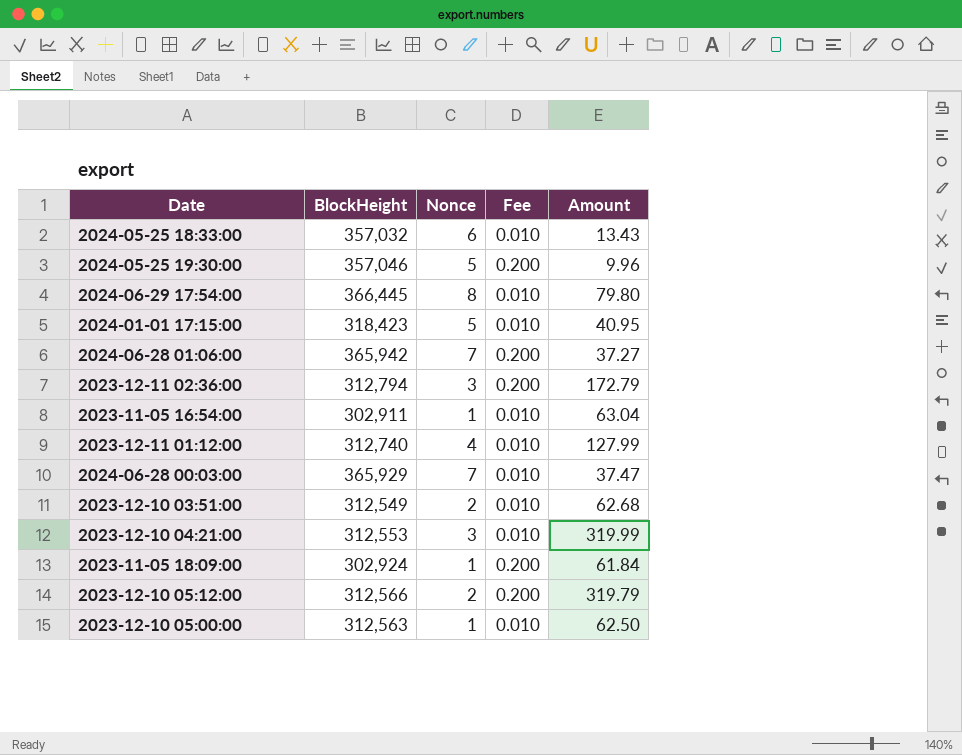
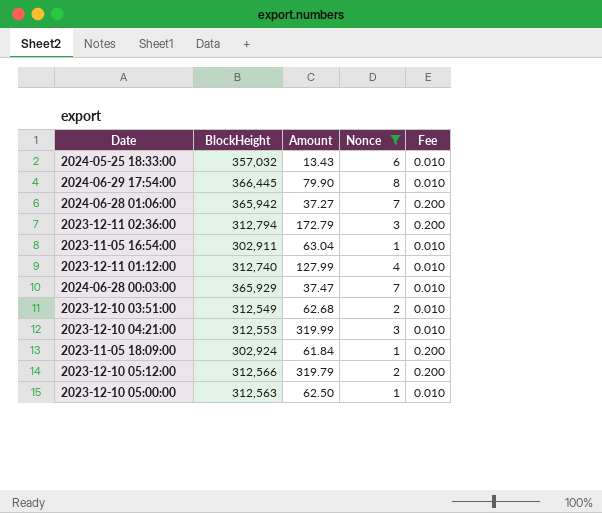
filter: none -> Nonce != 5
column Amount | position: 5 -> 3
2024-06-29 17:54:00 | Amount: 79.80 -> 79.90

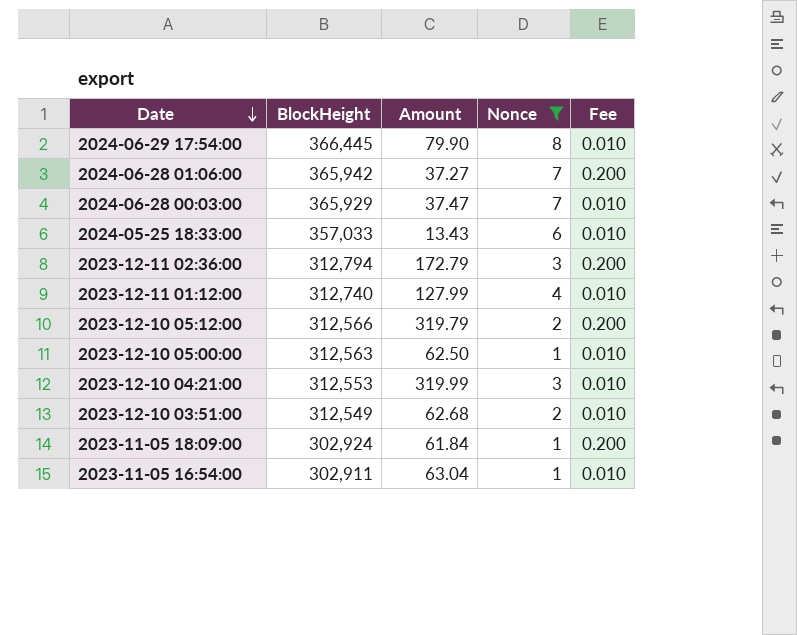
row order: none -> Date descending
2024-05-25 18:33:00 | BlockHeight: 357,032 -> 357,033

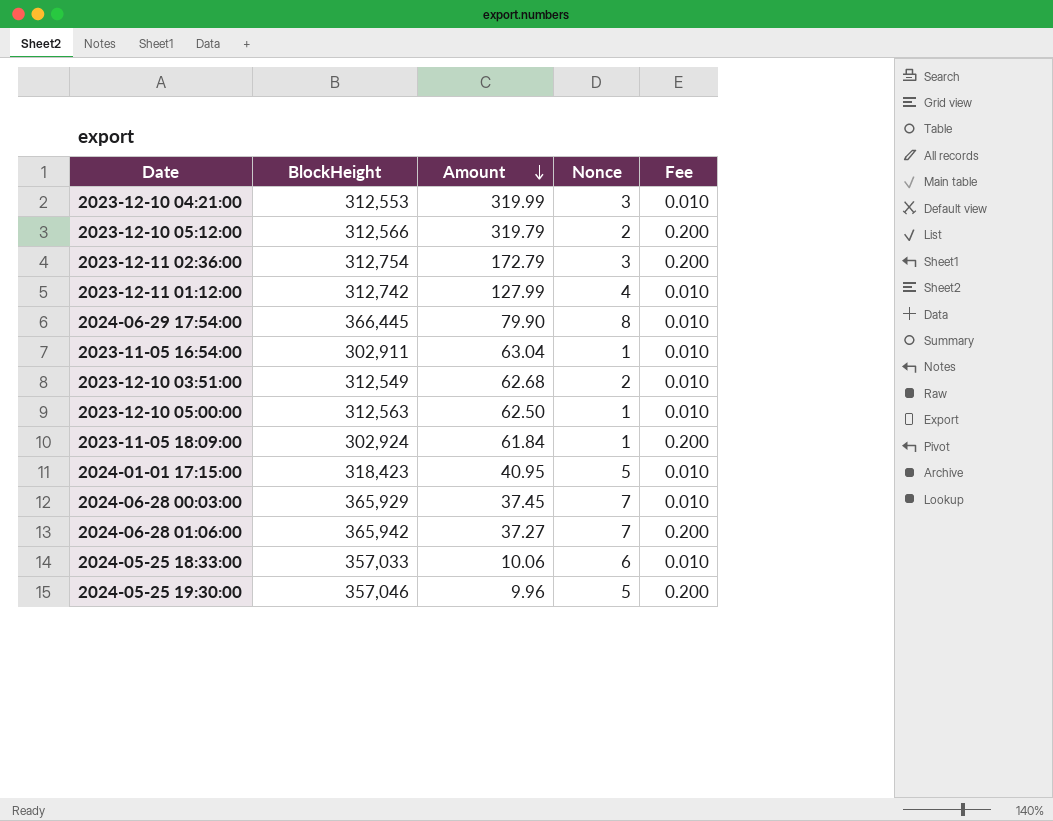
filter: Nonce != 5 -> none
row order: Date descending -> Amount descending
2023-12-11 02:36:00 | BlockHeight: 312,794 -> 312,754
2023-12-11 01:12:00 | BlockHeight: 312,740 -> 312,742
2024-06-28 00:03:00 | Amount: 37.47 -> 37.45
2024-05-25 18:33:00 | Amount: 13.43 -> 10.06

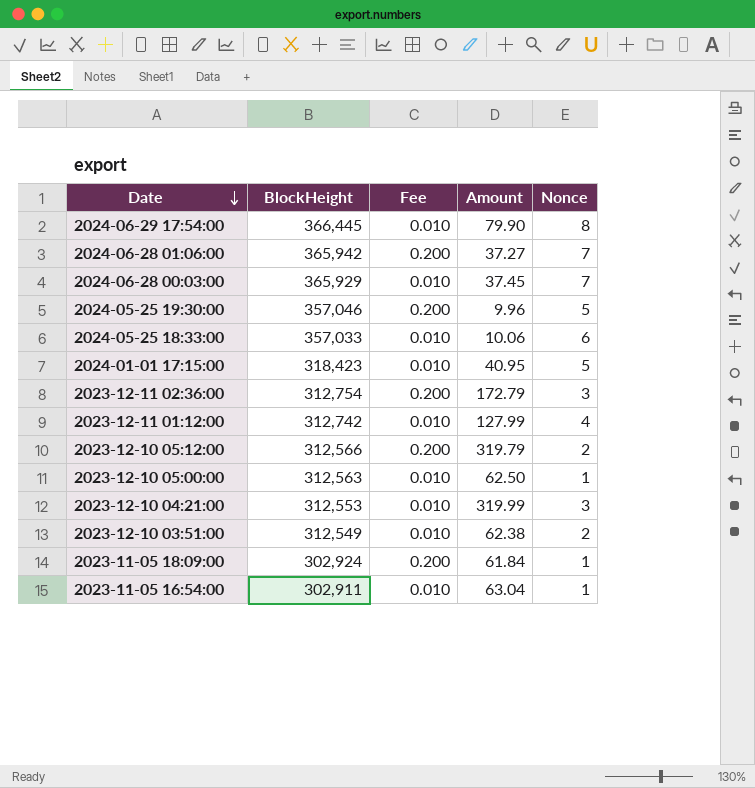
row order: Amount descending -> Date descending
column Fee | position: 5 -> 3
2023-12-10 03:51:00 | Amount: 62.68 -> 62.38

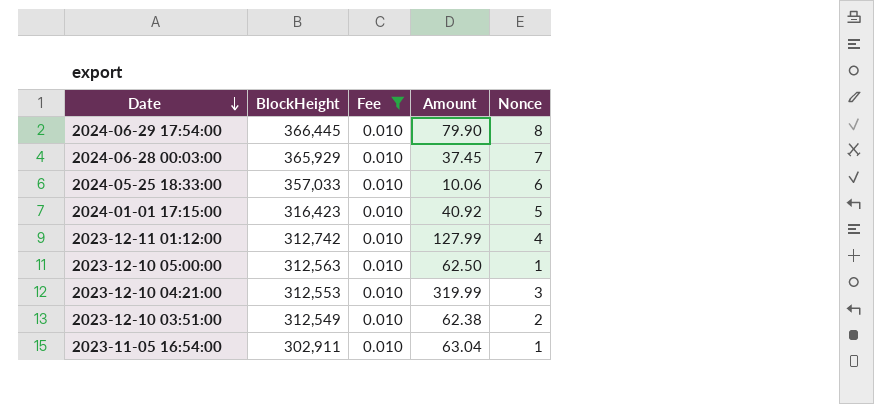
filter: none -> Fee = 0.010
2024-01-01 17:15:00 | BlockHeight: 318,423 -> 316,423
2024-01-01 17:15:00 | Amount: 40.95 -> 40.92

